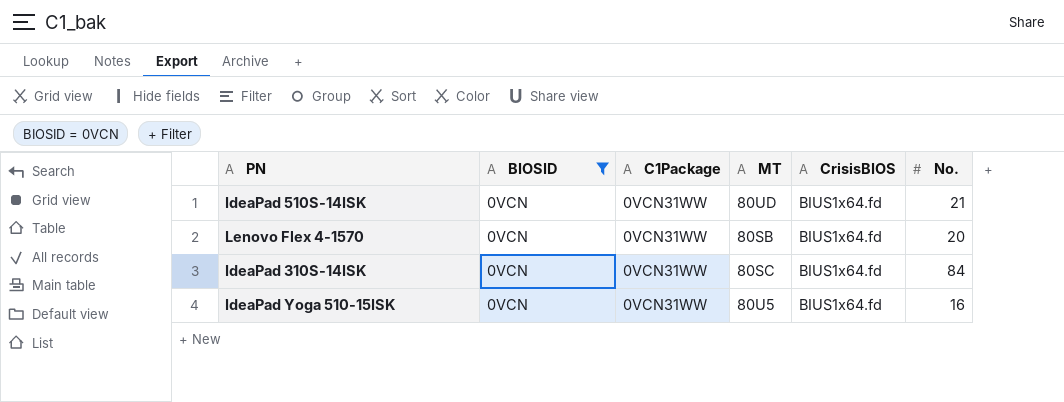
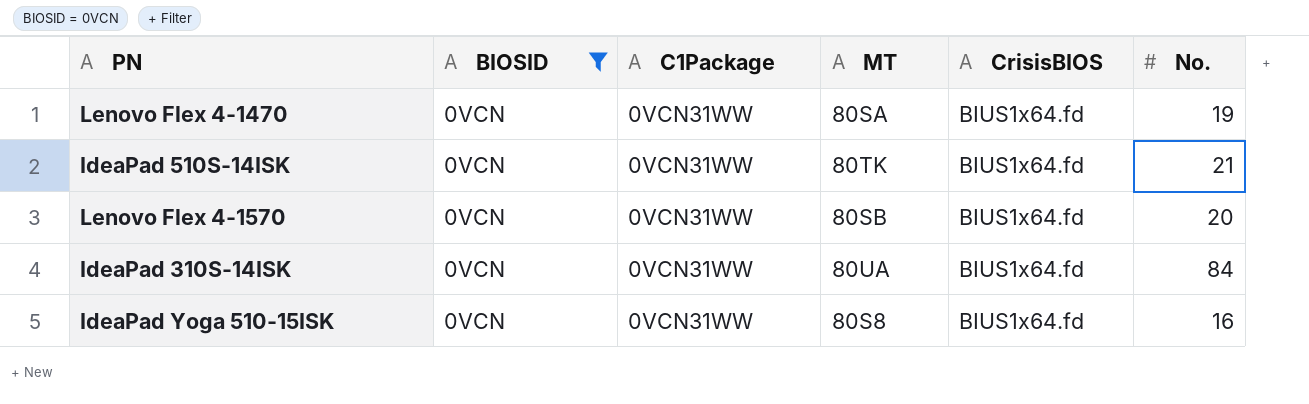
row Lenovo Flex 4-1470: none -> 0VCN | 0VCN31WW | 80SA | BIUS1x64.fd | 19
IdeaPad 510S-14ISK | MT: 80UD -> 80TK
IdeaPad 310S-14ISK | MT: 80SC -> 80UA
IdeaPad Yoga 510-15ISK | MT: 80U5 -> 80S8

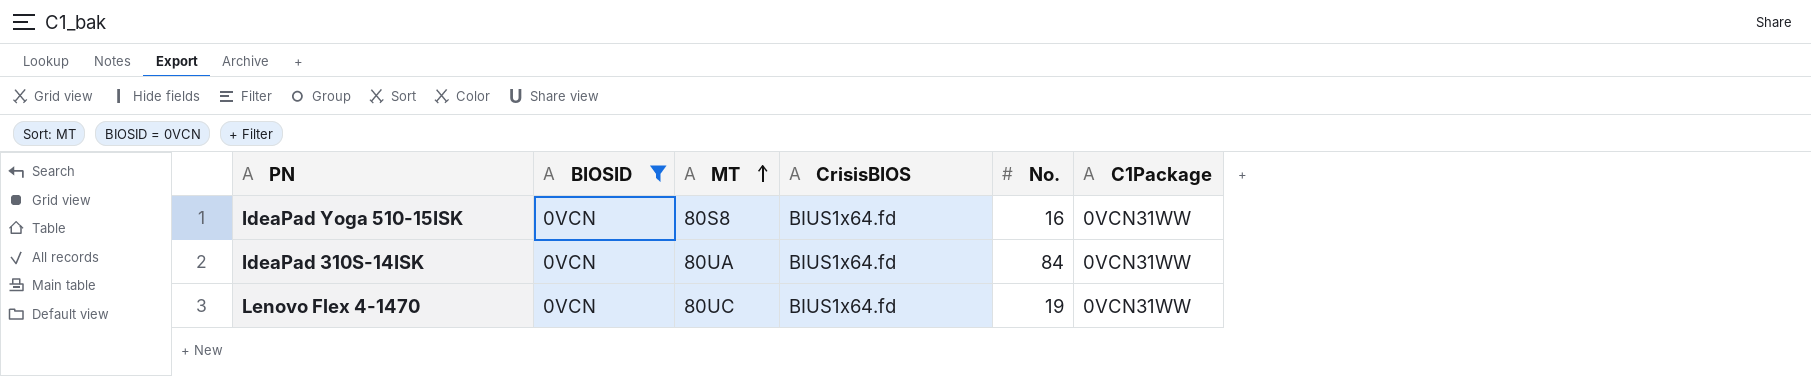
row order: none -> MT ascending
column C1Package | position: 3 -> 6
row IdeaPad 510S-14ISK: 0VCN | 0VCN31WW | 80TK | BIUS1x64.fd | 21 -> none
row Lenovo Flex 4-1570: 0VCN | 0VCN31WW | 80SB | BIUS1x64.fd | 20 -> none
Lenovo Flex 4-1470 | MT: 80SA -> 80UC

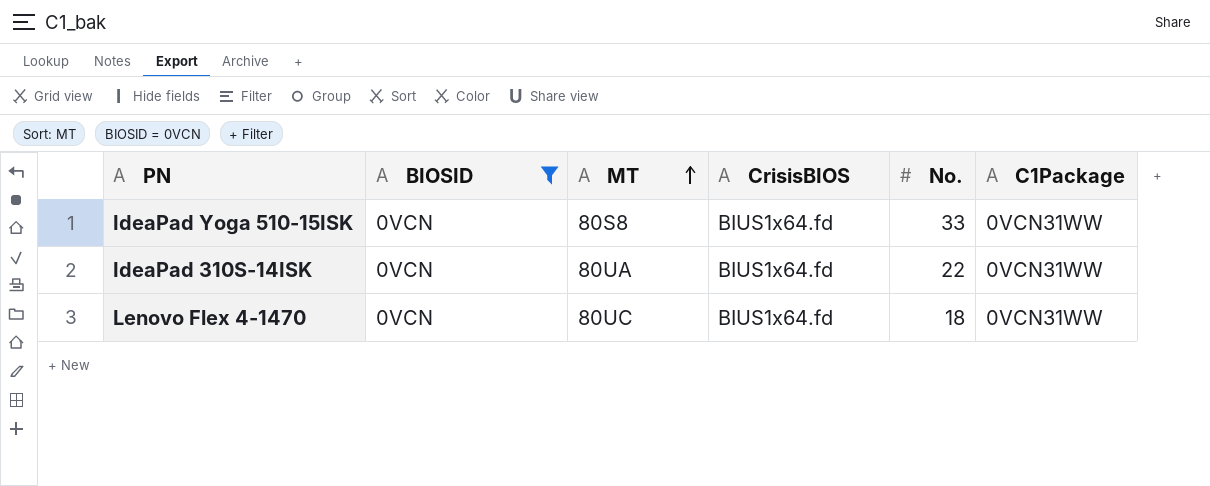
IdeaPad Yoga 510-15ISK | No.: 16 -> 33
IdeaPad 310S-14ISK | No.: 84 -> 22
Lenovo Flex 4-1470 | No.: 19 -> 18

